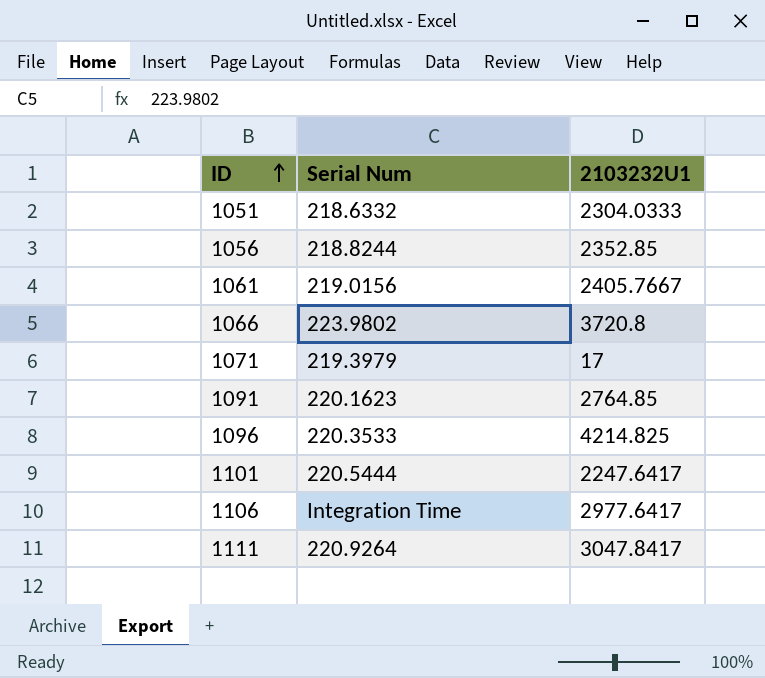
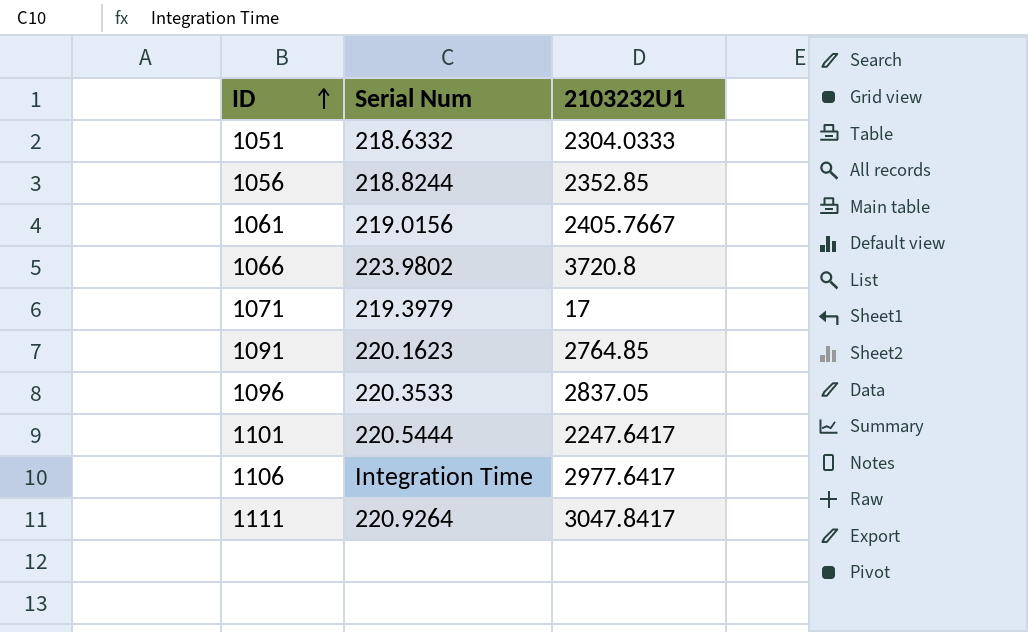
1096 | 2103232U1: 4214.825 -> 2837.05

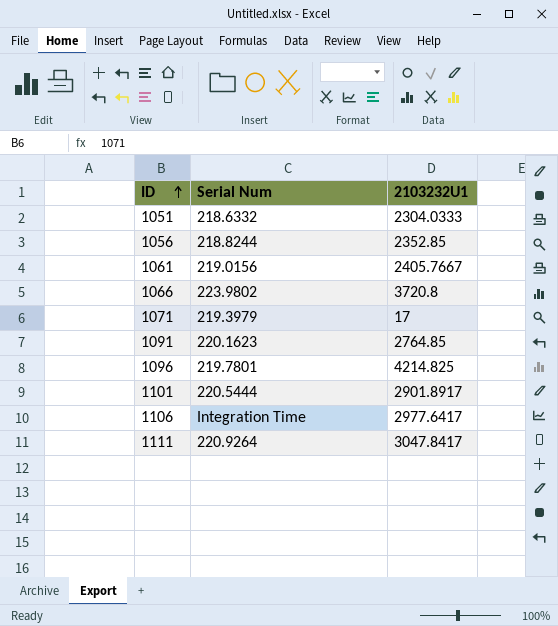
1096 | Serial Num: 220.3533 -> 219.7801
1096 | 2103232U1: 2837.05 -> 4214.825
1101 | 2103232U1: 2247.6417 -> 2901.8917

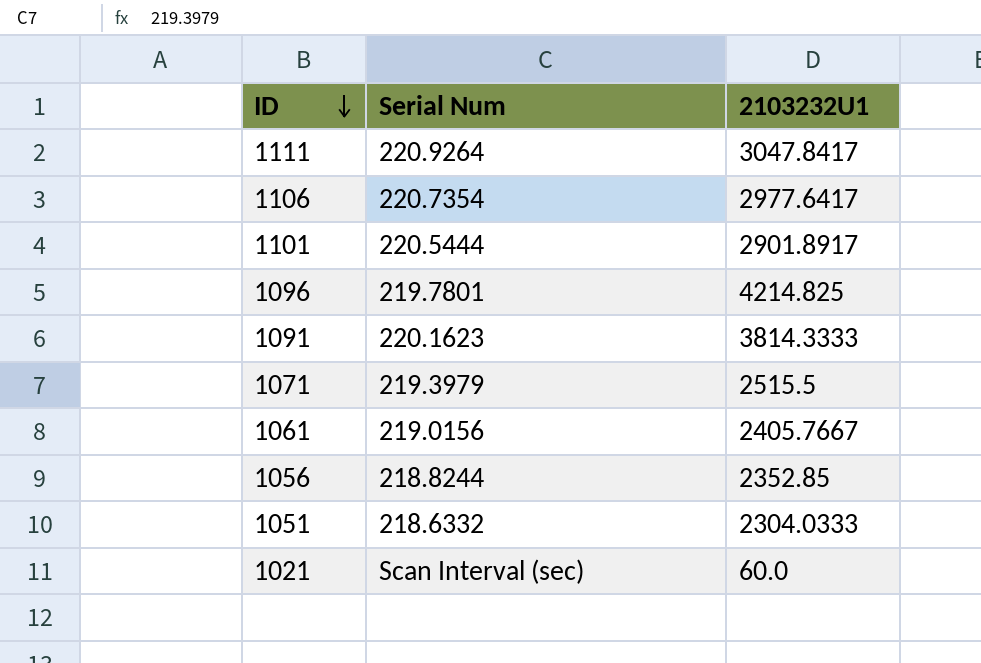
row order: ID ascending -> ID descending
row 1066: 223.9802 | 3720.8 -> none
1106 | Serial Num: Integration Time -> 220.7354
1091 | 2103232U1: 2764.85 -> 3814.3333
1071 | 2103232U1: 17 -> 2515.5
row 1021: none -> Scan Interval (sec) | 60.0

